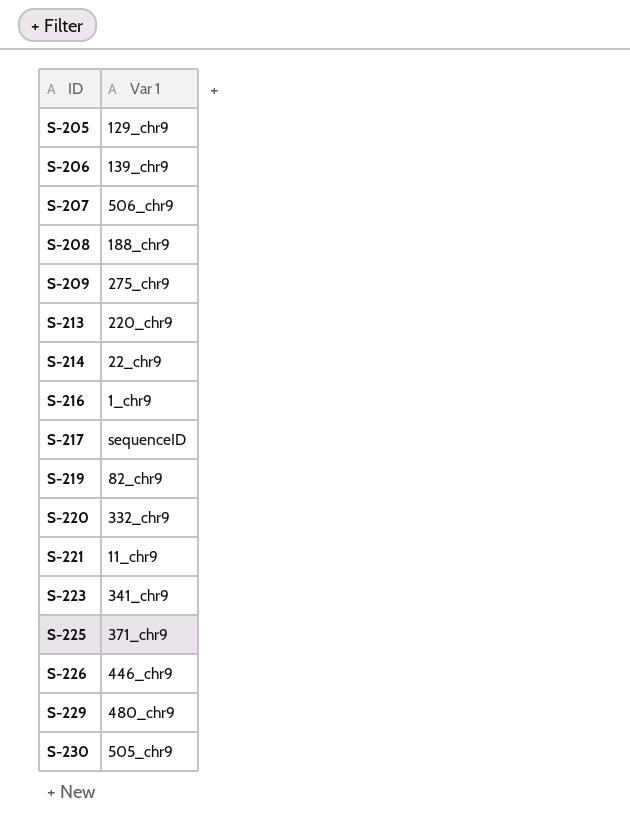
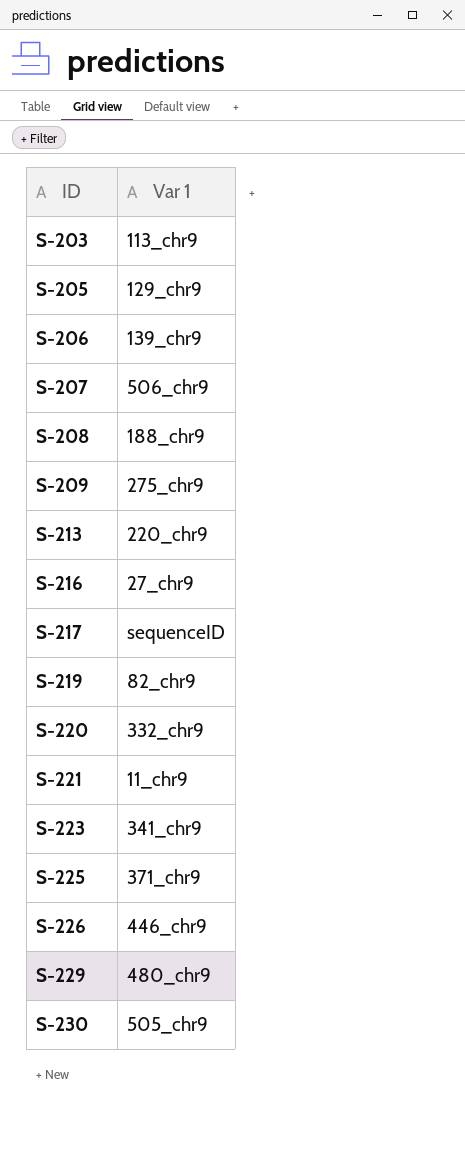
row S-214: 22_chr9 -> none
row S-203: none -> 113_chr9
S-216 | Var 1: 1_chr9 -> 27_chr9

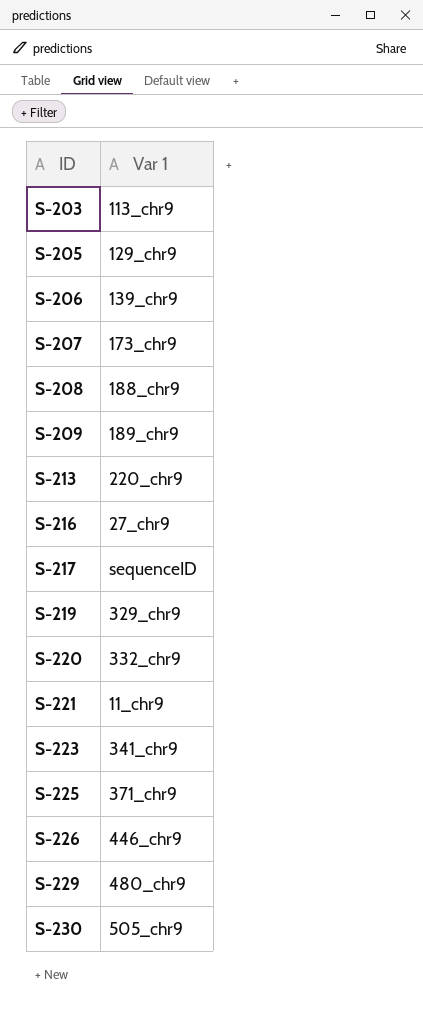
S-207 | Var 1: 506_chr9 -> 173_chr9
S-209 | Var 1: 275_chr9 -> 189_chr9
S-219 | Var 1: 82_chr9 -> 329_chr9

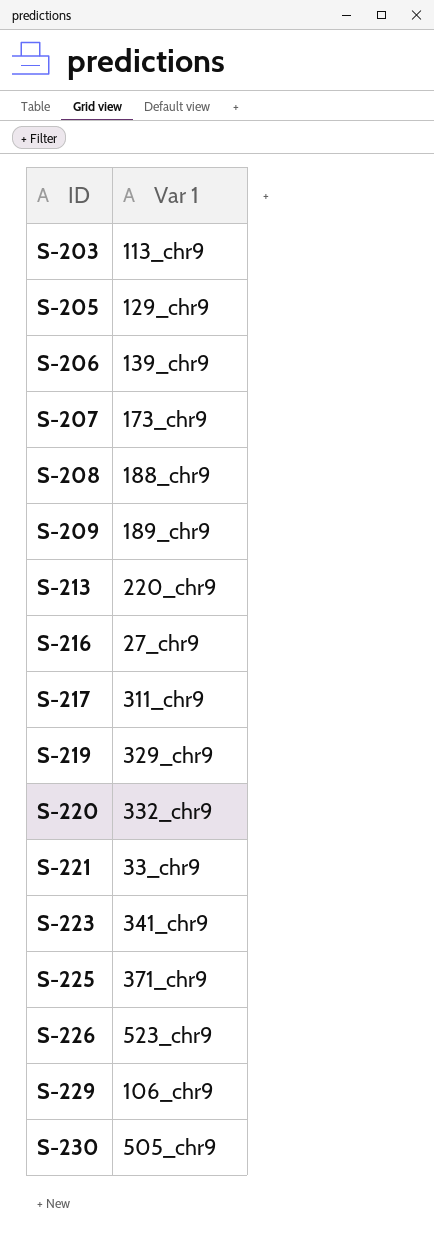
S-217 | Var 1: sequenceID -> 311_chr9
S-221 | Var 1: 11_chr9 -> 33_chr9
S-226 | Var 1: 446_chr9 -> 523_chr9
S-229 | Var 1: 480_chr9 -> 106_chr9

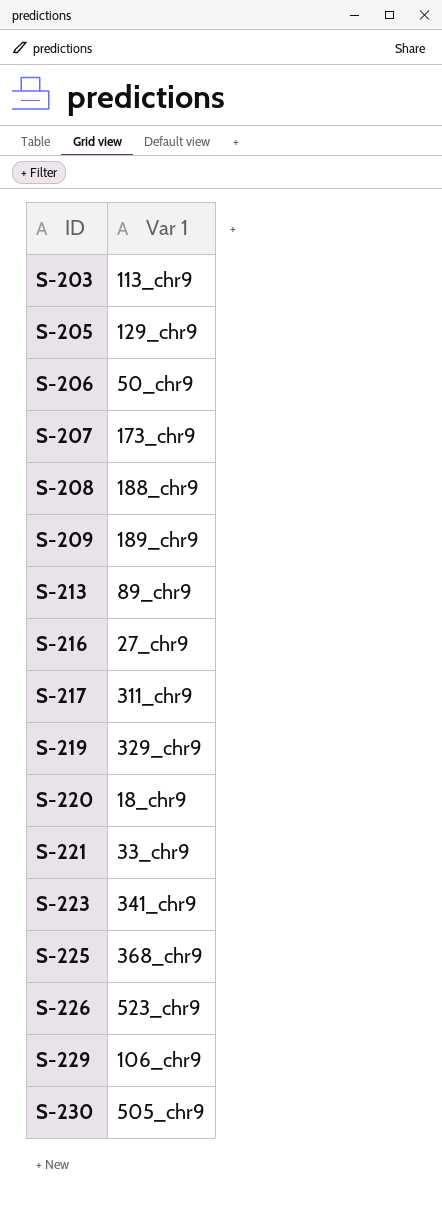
S-206 | Var 1: 139_chr9 -> 50_chr9
S-213 | Var 1: 220_chr9 -> 89_chr9
S-220 | Var 1: 332_chr9 -> 18_chr9
S-225 | Var 1: 371_chr9 -> 368_chr9

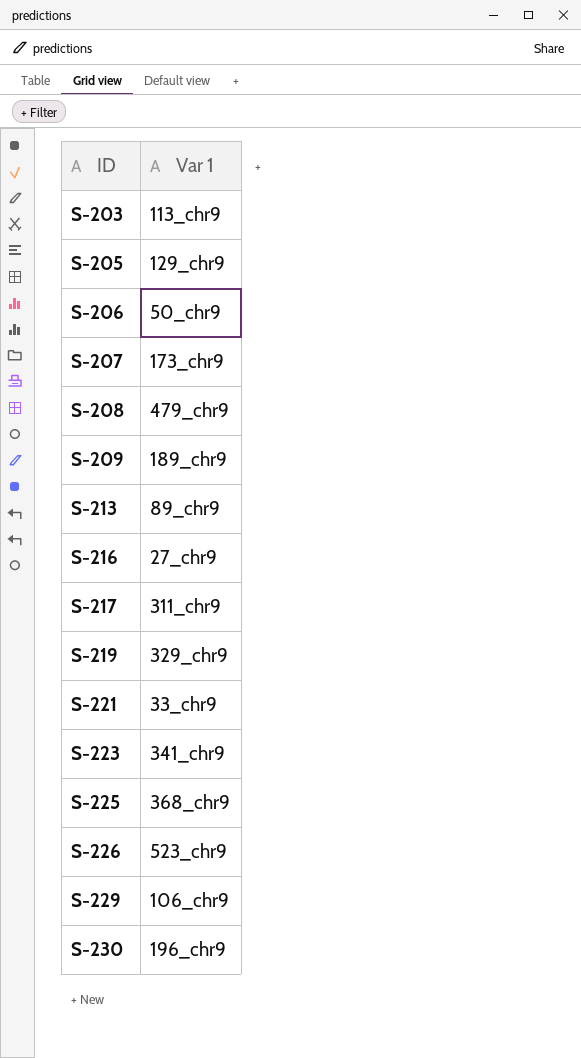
row S-220: 18_chr9 -> none
S-208 | Var 1: 188_chr9 -> 479_chr9
S-230 | Var 1: 505_chr9 -> 196_chr9

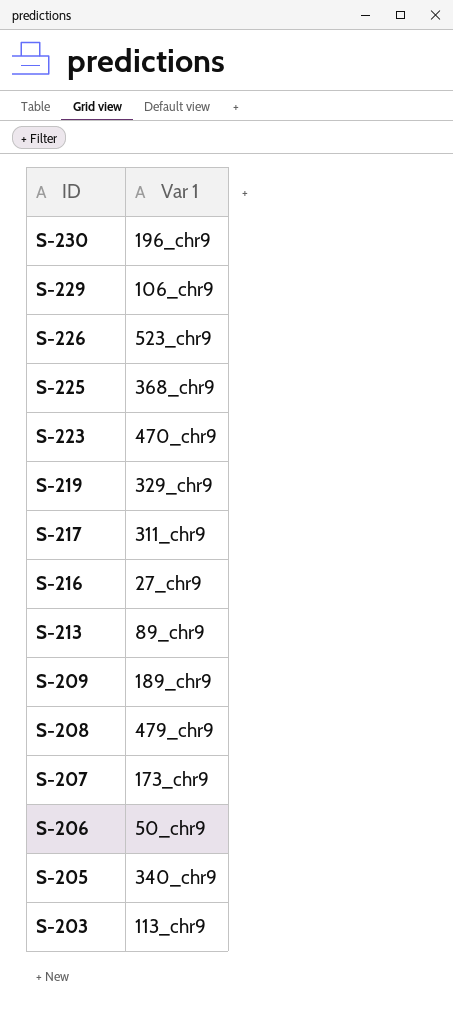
row order: ID ascending -> ID descending
row S-221: 33_chr9 -> none
S-223 | Var 1: 341_chr9 -> 470_chr9
S-205 | Var 1: 129_chr9 -> 340_chr9

